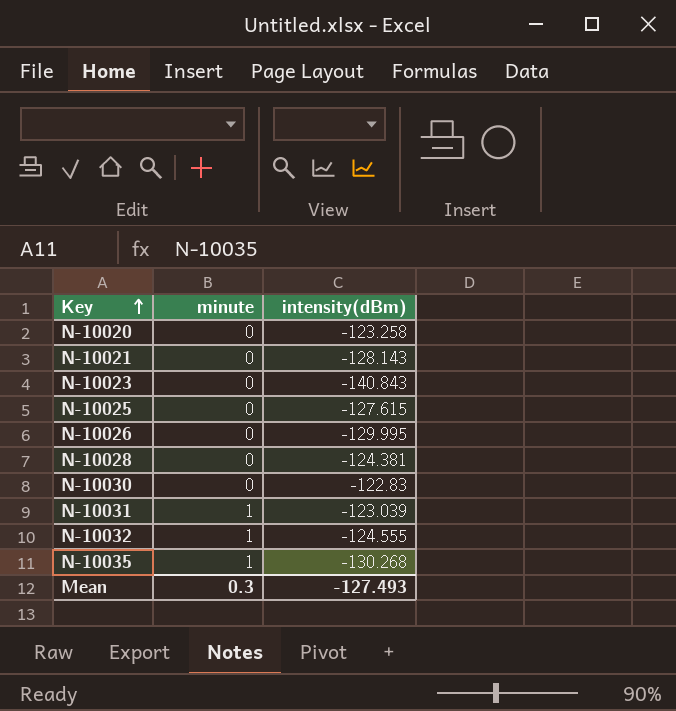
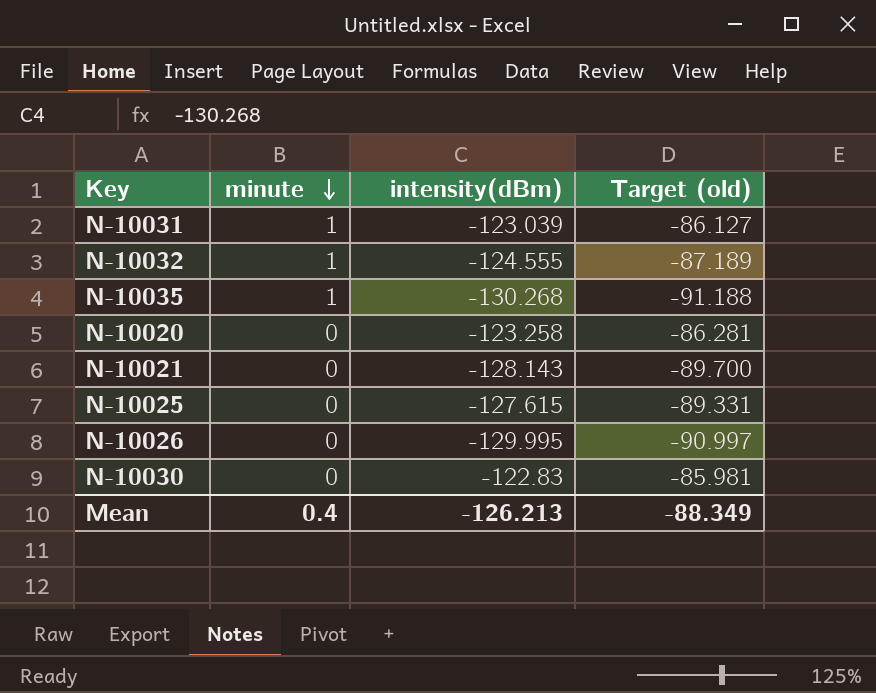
row order: Key ascending -> minute descending
column Target (old) | formula: none -> [intensity(dBm)] * 0.7
row N-10023: 0 | -140.843 -> none
row N-10028: 0 | -124.381 -> none
Mean | minute: 0.3 -> 0.4
Mean | intensity(dBm): -127.493 -> -126.213

